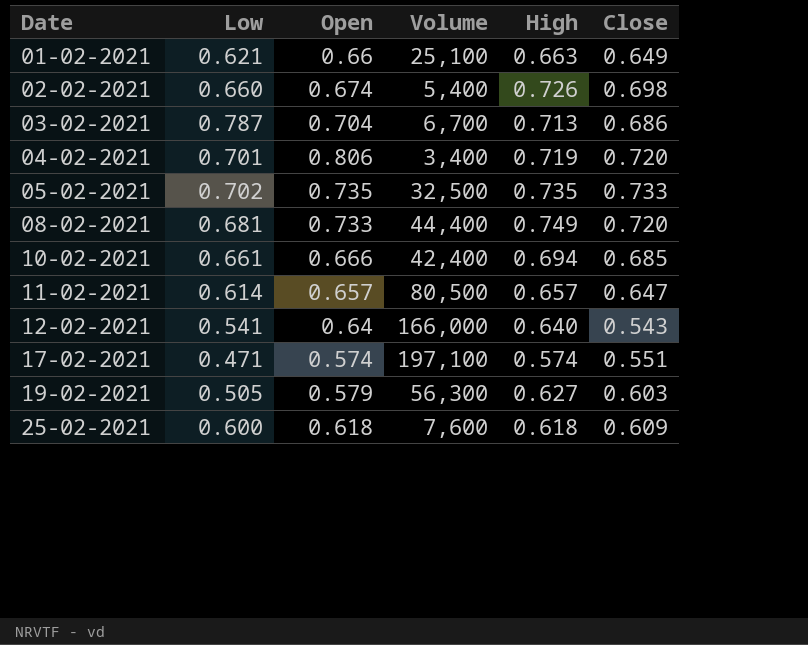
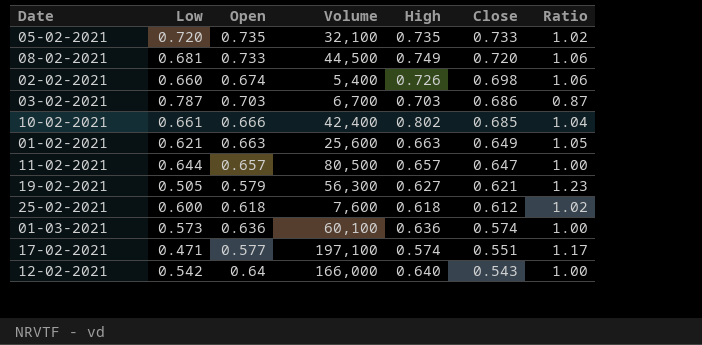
row order: Date ascending -> Close descending
column Ratio | formula: none -> [Close] / [Low]
row 04-02-2021: 0.701 | 0.806 | 3,400 | 0.719 | 0.720 -> none
05-02-2021 | Low: 0.702 -> 0.720
05-02-2021 | Volume: 32,500 -> 32,100
08-02-2021 | Volume: 44,400 -> 44,500
03-02-2021 | Open: 0.704 -> 0.703
03-02-2021 | High: 0.713 -> 0.703
10-02-2021 | High: 0.694 -> 0.802
01-02-2021 | Open: 0.66 -> 0.663
01-02-2021 | Volume: 25,100 -> 25,600
11-02-2021 | Low: 0.614 -> 0.644
19-02-2021 | Close: 0.603 -> 0.621
25-02-2021 | Close: 0.609 -> 0.612
row 01-03-2021: none -> 0.573 | 0.636 | 60,100 | 0.636 | 0.574 | 1.00
17-02-2021 | Open: 0.574 -> 0.577
12-02-2021 | Low: 0.541 -> 0.542

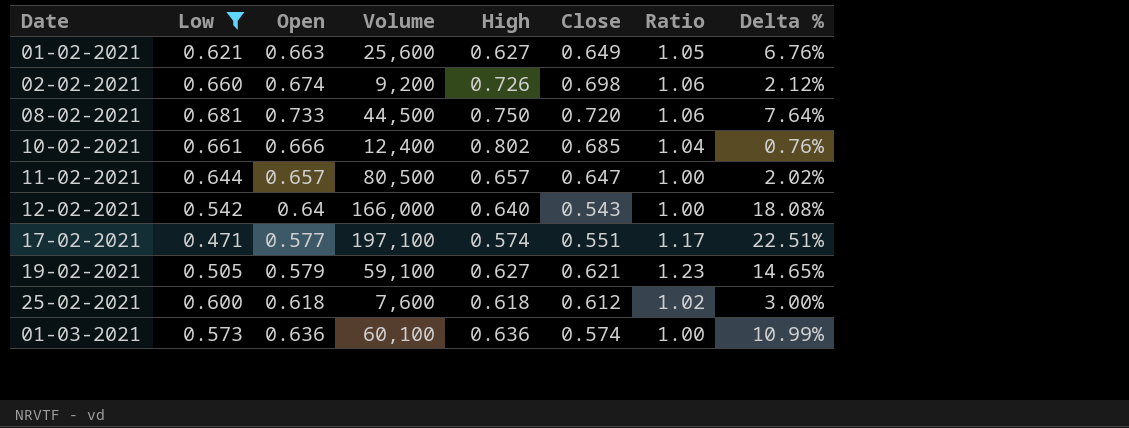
filter: none -> Low <= 0.681
row order: Close descending -> Date ascending
column Delta % | formula: none -> ([Open] - [Low]) / [Low]
01-02-2021 | High: 0.663 -> 0.627
02-02-2021 | Volume: 5,400 -> 9,200
08-02-2021 | High: 0.749 -> 0.750
10-02-2021 | Volume: 42,400 -> 12,400
19-02-2021 | Volume: 56,300 -> 59,100

